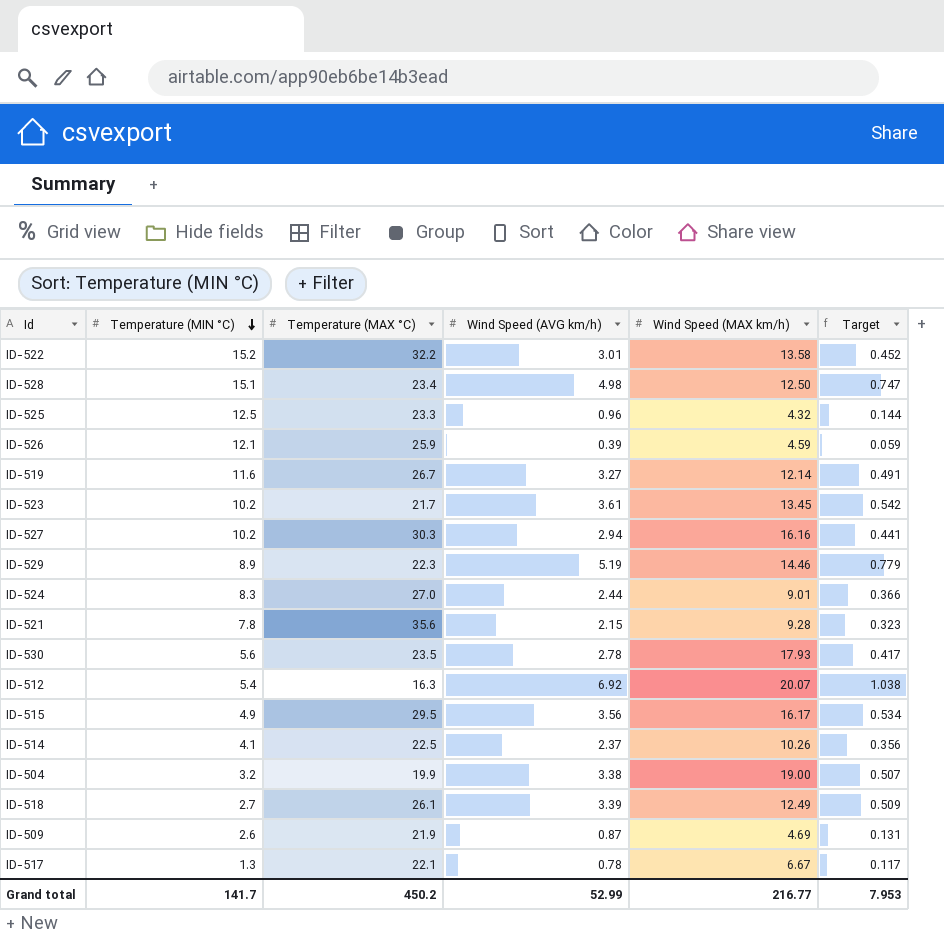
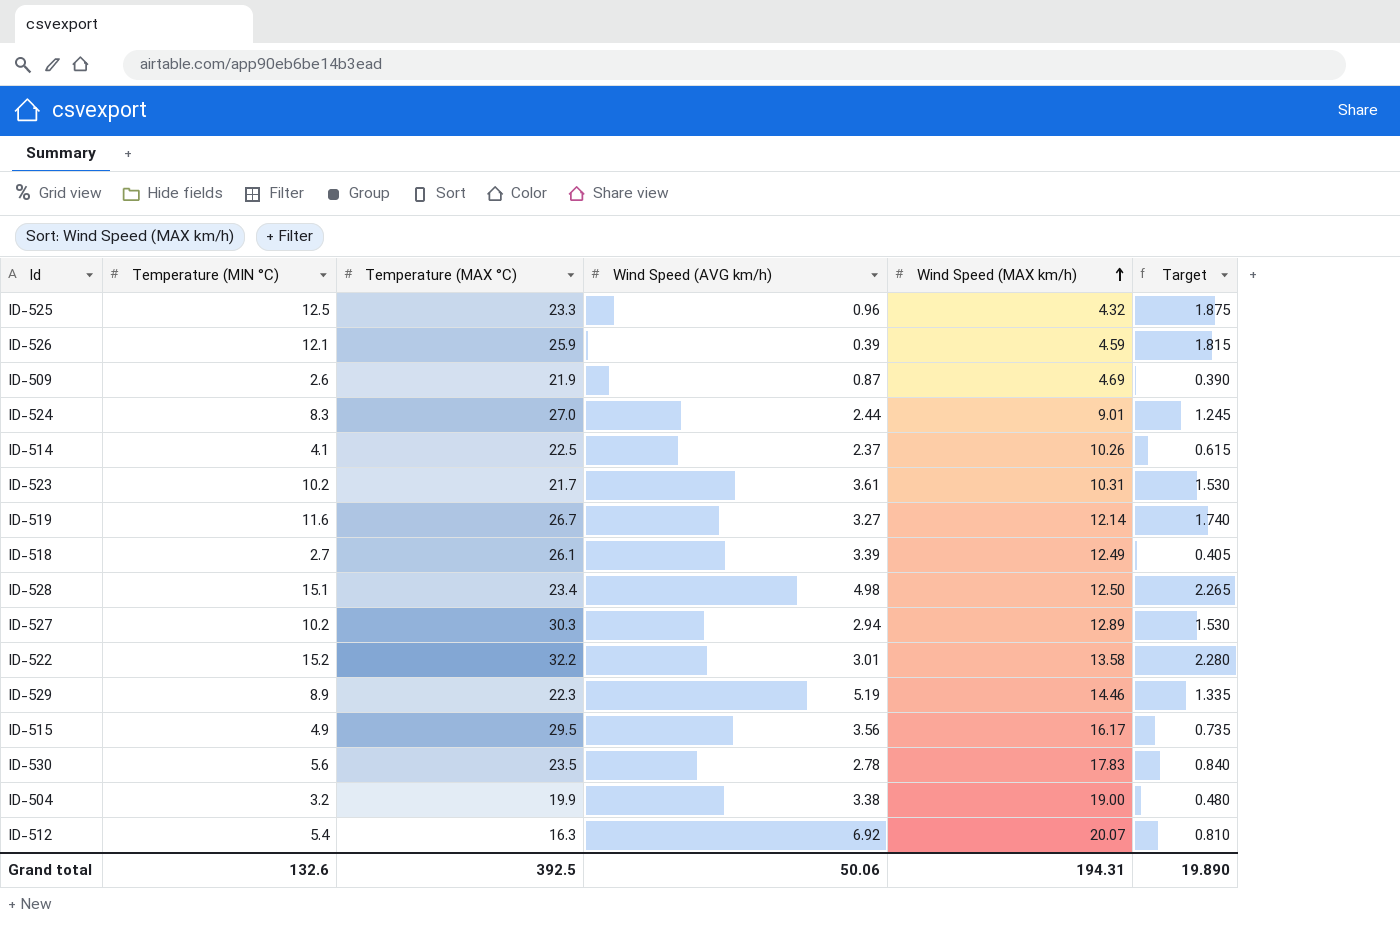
row order: Temperature (MIN °C) descending -> Wind Speed (MAX km/h) ascending
column Target | formula: [Wind Speed (AVG km/h)] * 0.15 -> [Temperature (MIN °C)] * 0.15
row ID-521: 7.8 | 35.6 | 2.15 | 9.28 | 0.323 -> none
row ID-517: 1.3 | 22.1 | 0.78 | 6.67 | 0.117 -> none
ID-523 | Wind Speed (MAX km/h): 13.45 -> 10.31
ID-527 | Wind Speed (MAX km/h): 16.16 -> 12.89
ID-530 | Wind Speed (MAX km/h): 17.93 -> 17.83
Grand total | Temperature (MIN °C): 141.7 -> 132.6
Grand total | Temperature (MAX °C): 450.2 -> 392.5
Grand total | Wind Speed (AVG km/h): 52.99 -> 50.06
Grand total | Wind Speed (MAX km/h): 216.77 -> 194.31
Grand total | Target: 7.953 -> 19.890

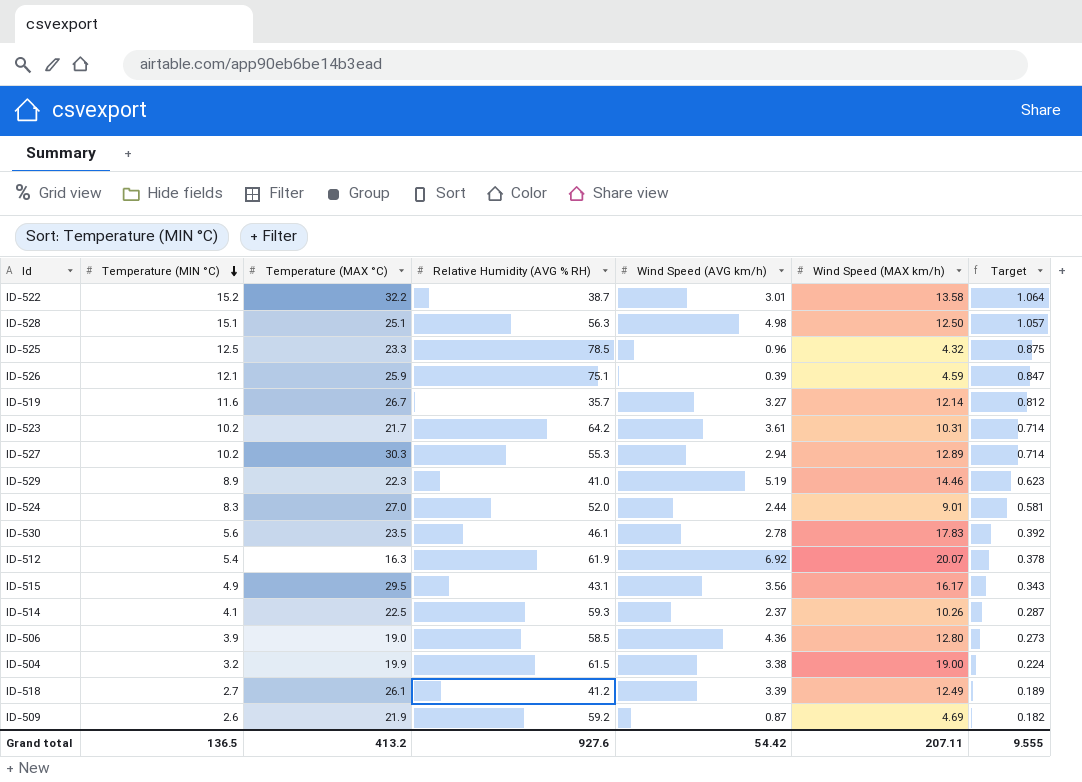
row order: Wind Speed (MAX km/h) ascending -> Temperature (MIN °C) descending
column Relative Humidity (AVG % RH) | position: none -> 4
column Target | formula: [Temperature (MIN °C)] * 0.15 -> [Temperature (MIN °C)] * 0.07
ID-528 | Temperature (MAX °C): 23.4 -> 25.1
row ID-506: none -> 3.9 | 19.0 | 58.5 | 4.36 | 12.80 | 0.273
Grand total | Temperature (MIN °C): 132.6 -> 136.5
Grand total | Temperature (MAX °C): 392.5 -> 413.2
Grand total | Wind Speed (AVG km/h): 50.06 -> 54.42
Grand total | Wind Speed (MAX km/h): 194.31 -> 207.11
Grand total | Target: 19.890 -> 9.555

